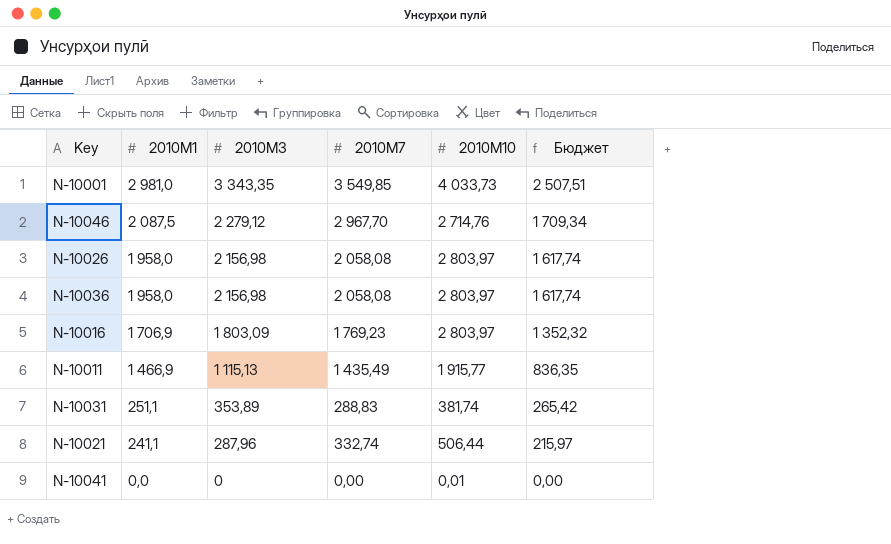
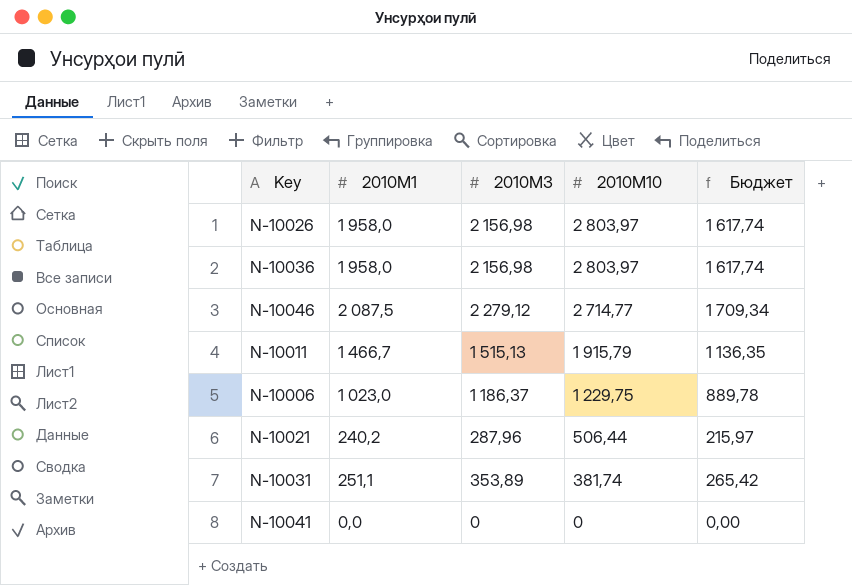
row order: 2010M1 descending -> 2010M10 descending
column 2010M7 | position: 4 -> none
row N-10001: 2 981,0 | 3 343,35 | 3 549,85 | 4 033,73 | 2 507,51 -> none
row N-10016: 1 706,9 | 1 803,09 | 1 769,23 | 2 803,97 | 1 352,32 -> none
N-10046 | 2010M10: 2 714,76 -> 2 714,77
N-10011 | 2010M1: 1 466,9 -> 1 466,7
N-10011 | 2010M3: 1 115,13 -> 1 515,13
N-10011 | 2010M10: 1 915,77 -> 1 915,79
N-10011 | Бюджет: 836,35 -> 1 136,35
row N-10006: none -> 1 023,0 | 1 186,37 | 1 229,75 | 889,78
N-10021 | 2010M1: 241,1 -> 240,2
N-10041 | 2010M10: 0,01 -> 0

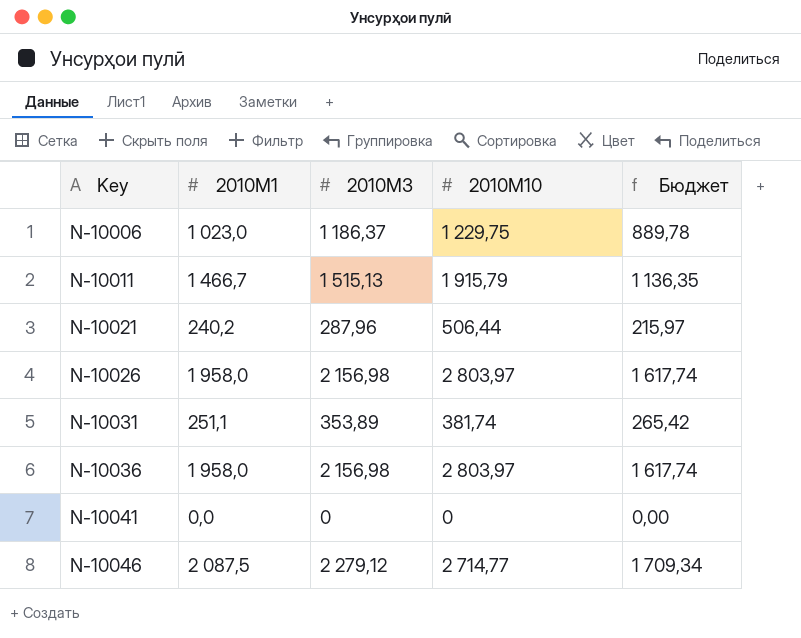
row order: 2010M10 descending -> Key ascending

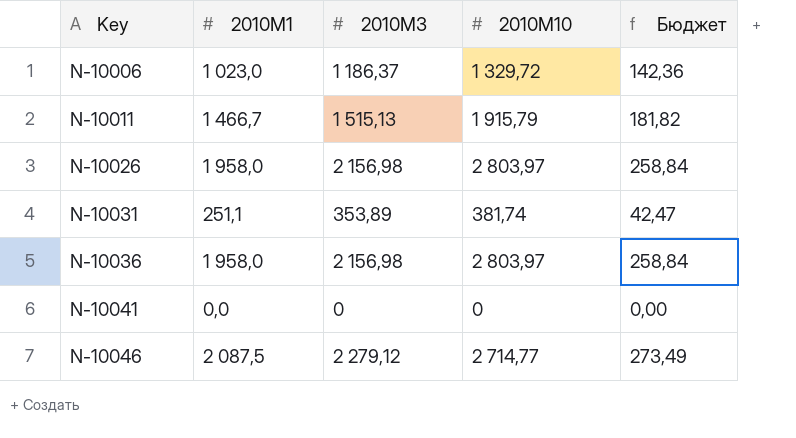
column Бюджет | formula: [2010M3] * 0,75 -> [2010M3] * 0,12
row N-10021: 240,2 | 287,96 | 506,44 | 215,97 -> none
N-10006 | 2010M10: 1 229,75 -> 1 329,72

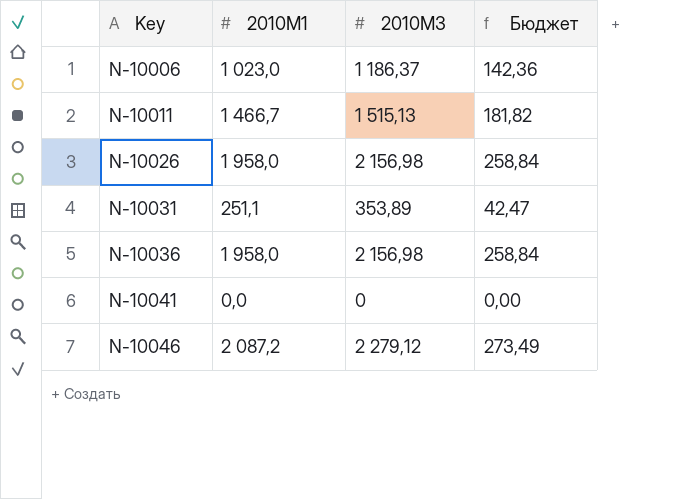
column 2010M10 | position: 4 -> none
N-10046 | 2010M1: 2 087,5 -> 2 087,2

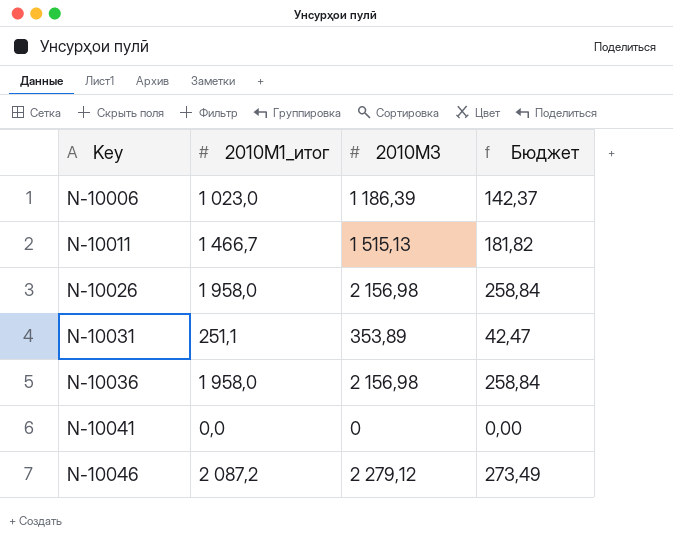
column name: 2010M1 -> 2010M1_итог
N-10006 | 2010M3: 1 186,37 -> 1 186,39
N-10006 | Бюджет: 142,36 -> 142,37

